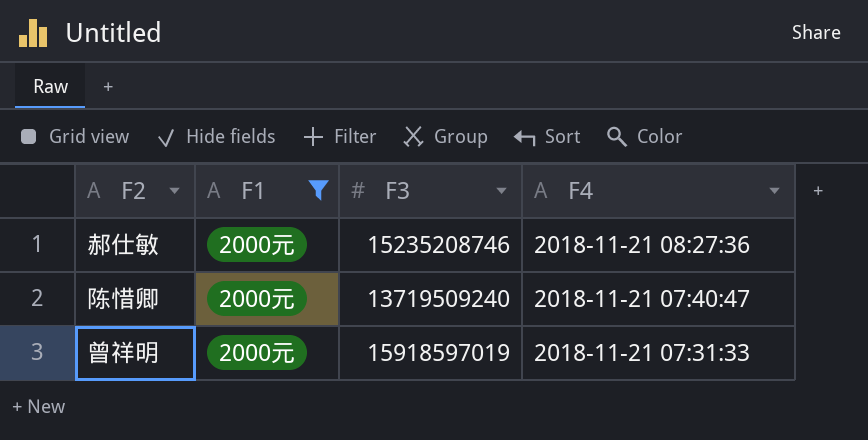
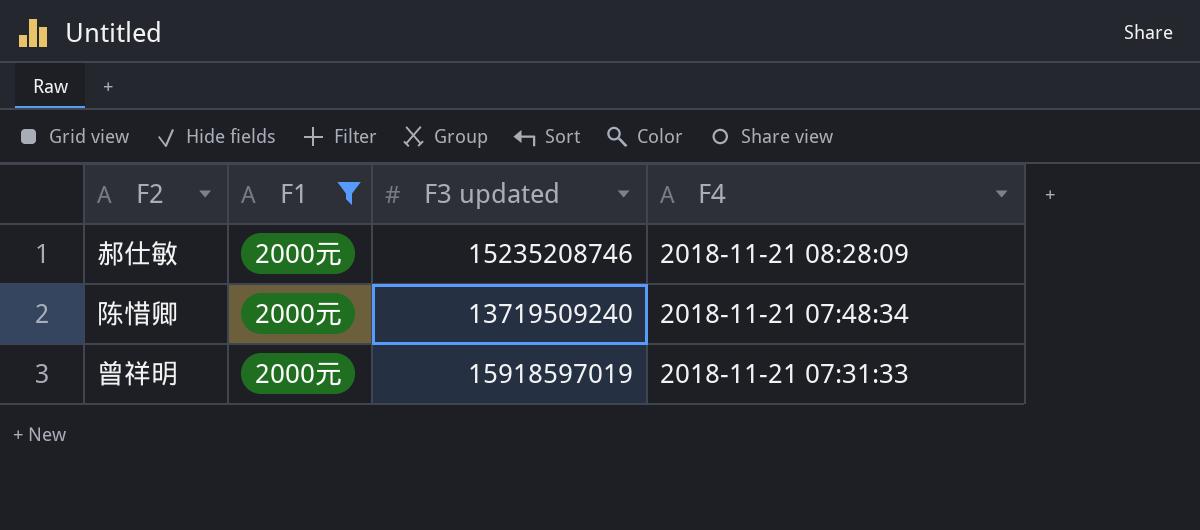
column name: F3 -> F3 updated
郝仕敏 | F4: 2018-11-21 08:27:36 -> 2018-11-21 08:28:09
陈惜卿 | F4: 2018-11-21 07:40:47 -> 2018-11-21 07:48:34

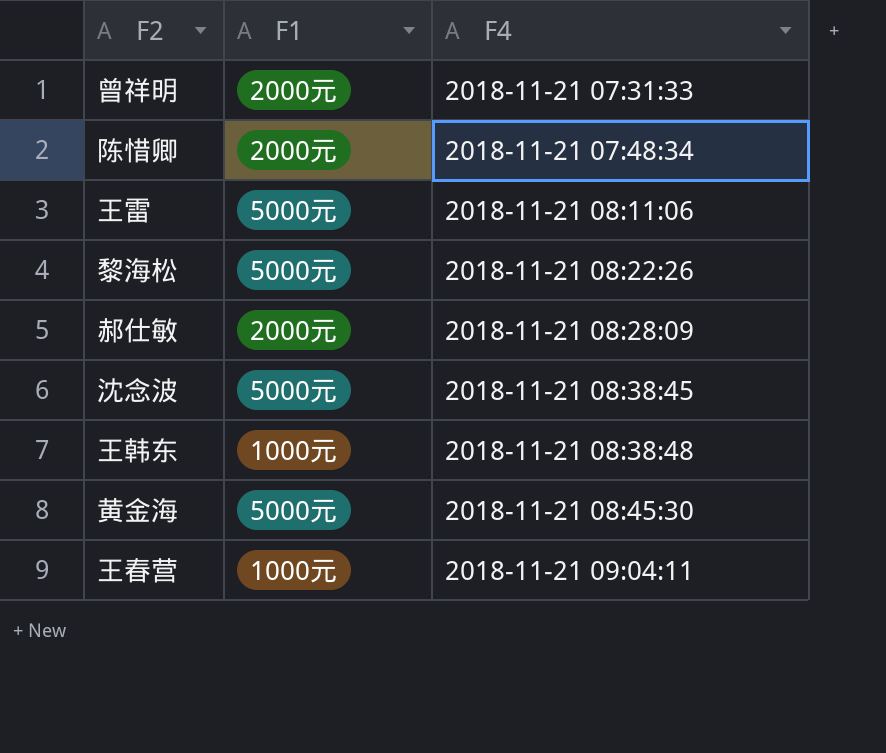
filter: F1 = 2000元 -> none
row order: F4 descending -> F4 ascending
column F3 updated | position: 3 -> none

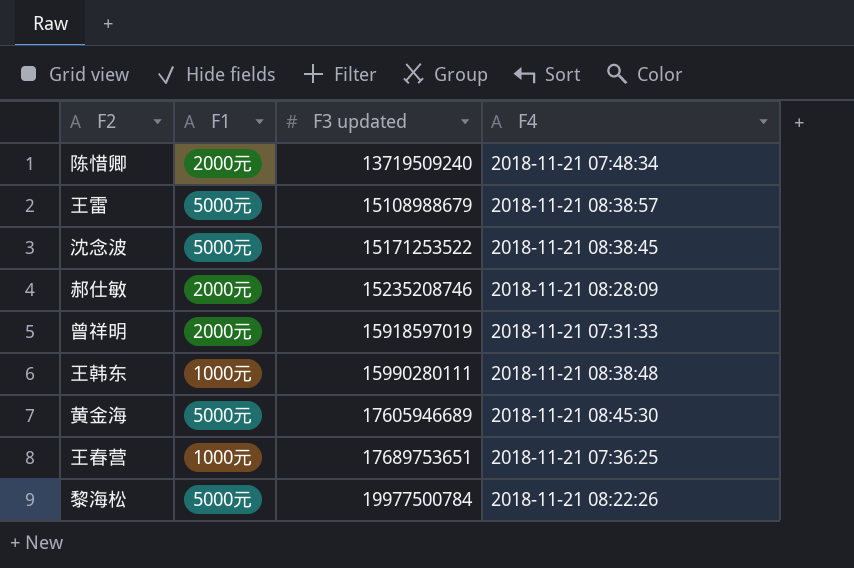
row order: F4 ascending -> F3 updated ascending
column F3 updated | position: none -> 3
王雷 | F4: 2018-11-21 08:11:06 -> 2018-11-21 08:38:57
王春营 | F4: 2018-11-21 09:04:11 -> 2018-11-21 07:36:25

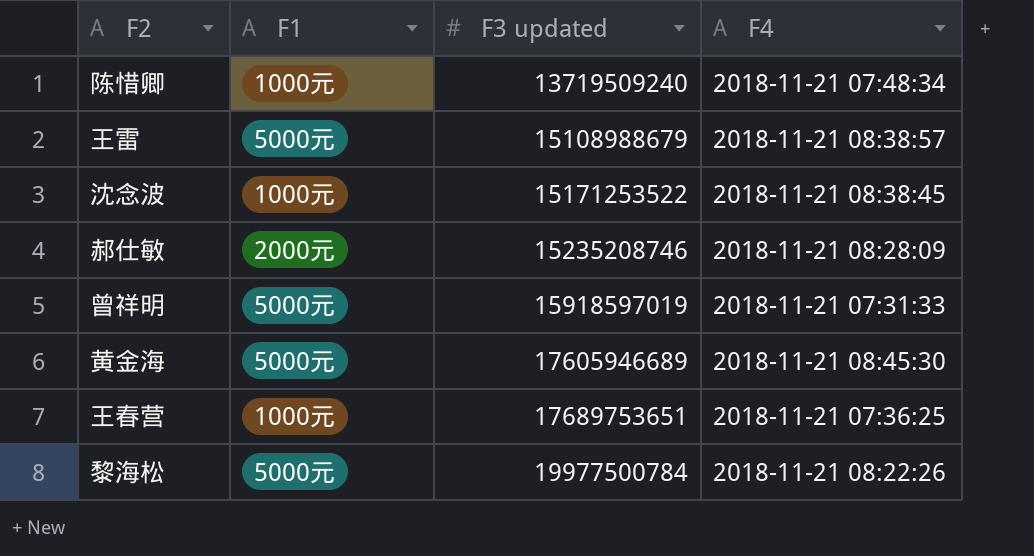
row 王韩东: 1000元 | 15990280111 | 2018-11-21 08:38:48 -> none
陈惜卿 | F1: 2000元 -> 1000元
沈念波 | F1: 5000元 -> 1000元
曾祥明 | F1: 2000元 -> 5000元

